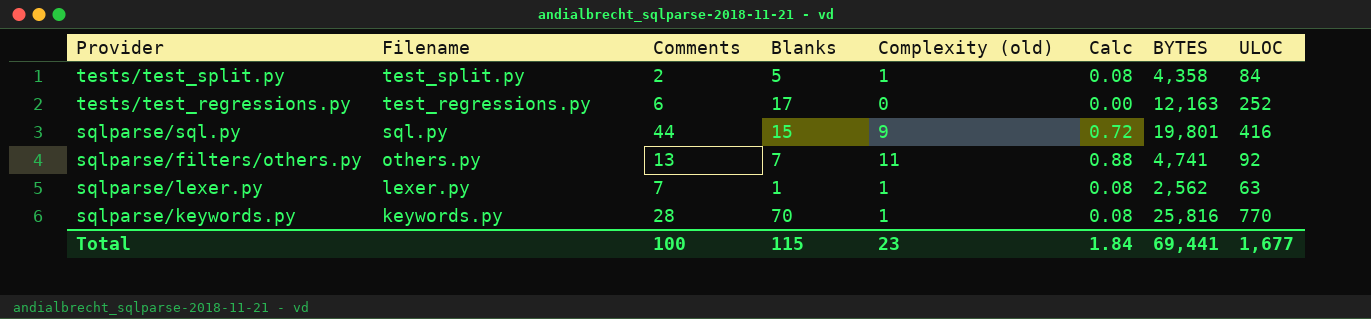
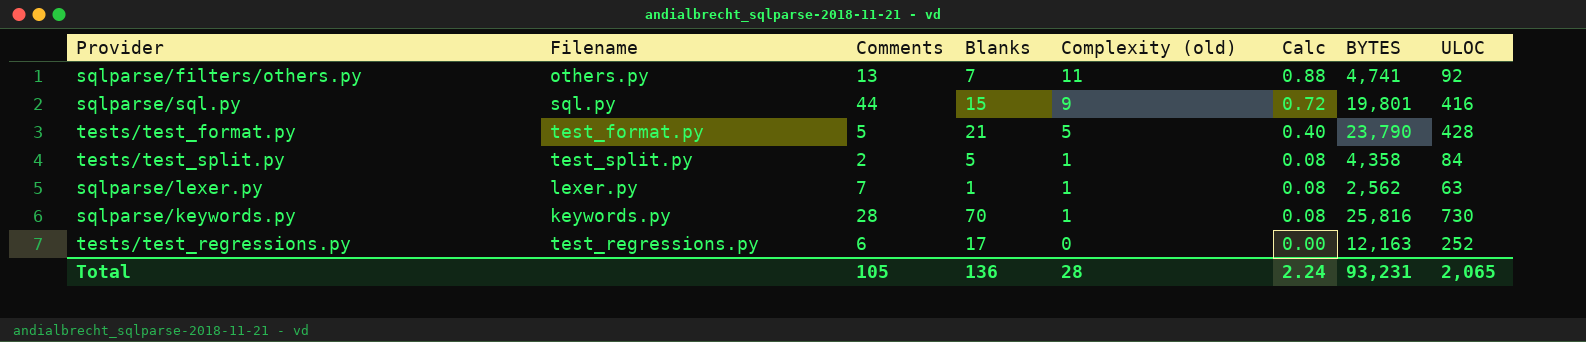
row order: Filename descending -> Complexity (old) descending
row tests/test_format.py: none -> test_format.py | 5 | 21 | 5 | 0.40 | 23,790 | 428
sqlparse/keywords.py | ULOC: 770 -> 730
Total | Comments: 100 -> 105
Total | Blanks: 115 -> 136
Total | Complexity (old): 23 -> 28
Total | Calc: 1.84 -> 2.24
Total | BYTES: 69,441 -> 93,231
Total | ULOC: 1,677 -> 2,065

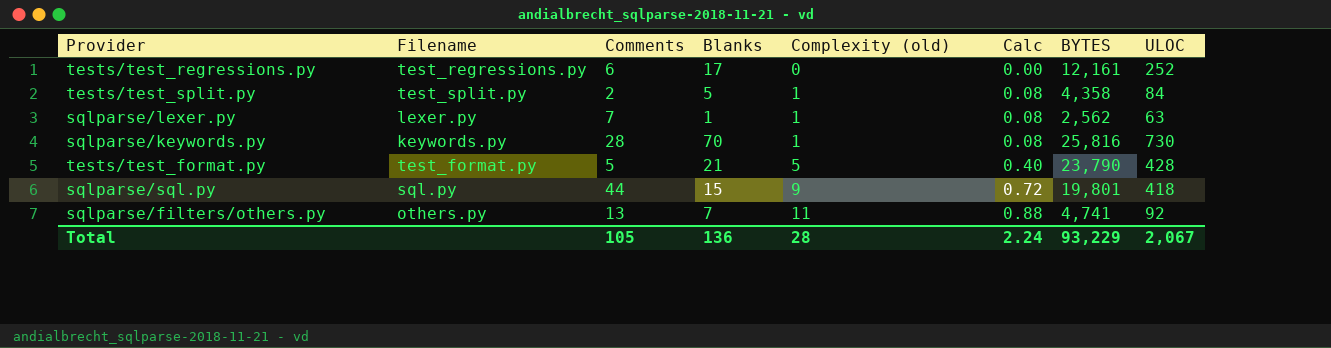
row order: Complexity (old) descending -> Complexity (old) ascending
tests/test_regressions.py | BYTES: 12,163 -> 12,161
sqlparse/sql.py | ULOC: 416 -> 418
Total | BYTES: 93,231 -> 93,229
Total | ULOC: 2,065 -> 2,067

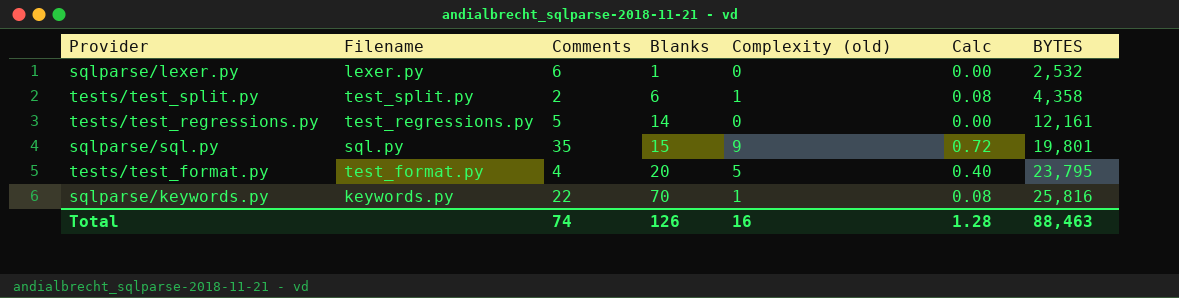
row order: Complexity (old) ascending -> Blanks ascending
column ULOC | position: 8 -> none
row sqlparse/filters/others.py: others.py | 13 | 7 | 11 | 0.88 | 4,741 | 92 -> none
sqlparse/lexer.py | Comments: 7 -> 6
sqlparse/lexer.py | Complexity (old): 1 -> 0
sqlparse/lexer.py | Calc: 0.08 -> 0.00
sqlparse/lexer.py | BYTES: 2,562 -> 2,532
tests/test_split.py | Blanks: 5 -> 6
tests/test_regressions.py | Comments: 6 -> 5
tests/test_regressions.py | Blanks: 17 -> 14
sqlparse/sql.py | Comments: 44 -> 35
tests/test_format.py | Comments: 5 -> 4
tests/test_format.py | Blanks: 21 -> 20
tests/test_format.py | BYTES: 23,790 -> 23,795
sqlparse/keywords.py | Comments: 28 -> 22
Total | Comments: 105 -> 74
Total | Blanks: 136 -> 126
Total | Complexity (old): 28 -> 16
Total | Calc: 2.24 -> 1.28
Total | BYTES: 93,229 -> 88,463

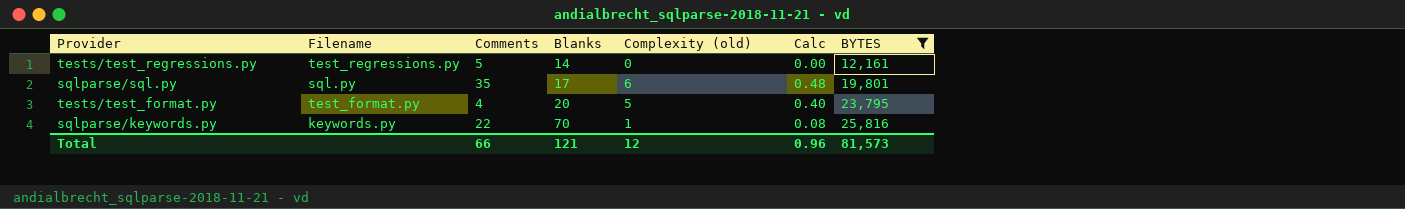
filter: none -> BYTES >= 12,161
sqlparse/sql.py | Blanks: 15 -> 17
sqlparse/sql.py | Complexity (old): 9 -> 6
sqlparse/sql.py | Calc: 0.72 -> 0.48
Total | Comments: 74 -> 66
Total | Blanks: 126 -> 121
Total | Complexity (old): 16 -> 12
Total | Calc: 1.28 -> 0.96
Total | BYTES: 88,463 -> 81,573

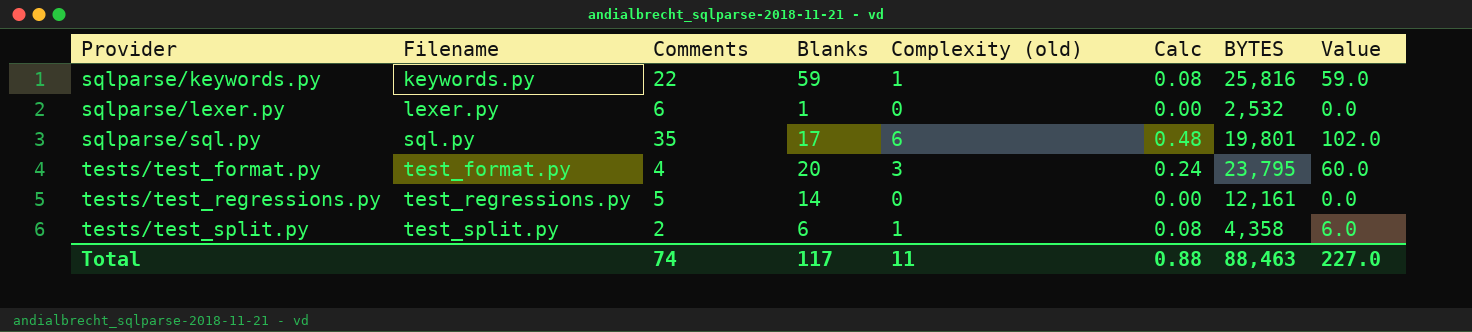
filter: BYTES >= 12,161 -> none
row order: Blanks ascending -> Provider ascending
column Value | formula: none -> [Blanks] * [Complexity (old)]
sqlparse/keywords.py | Blanks: 70 -> 59
tests/test_format.py | Complexity (old): 5 -> 3
tests/test_format.py | Calc: 0.40 -> 0.24
Total | Comments: 66 -> 74
Total | Blanks: 121 -> 117
Total | Complexity (old): 12 -> 11
Total | Calc: 0.96 -> 0.88
Total | BYTES: 81,573 -> 88,463

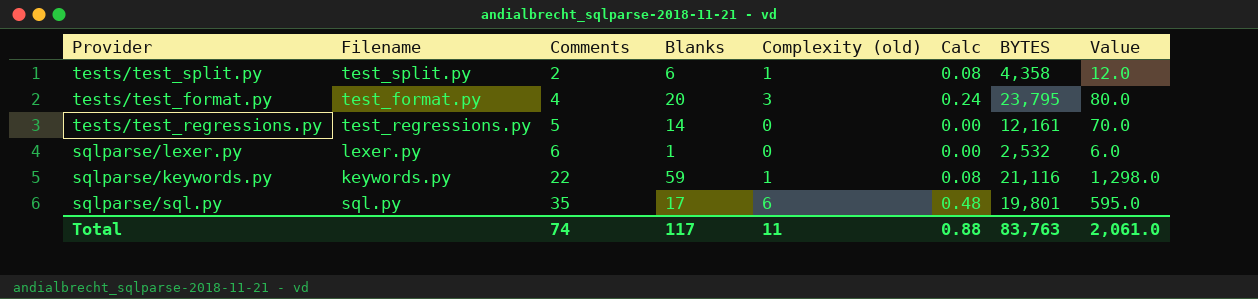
row order: Provider ascending -> Comments ascending
column Value | formula: [Blanks] * [Complexity (old)] -> [Comments] * [Blanks]
sqlparse/keywords.py | BYTES: 25,816 -> 21,116
Total | BYTES: 88,463 -> 83,763
Total | Value: 227.0 -> 2,061.0

